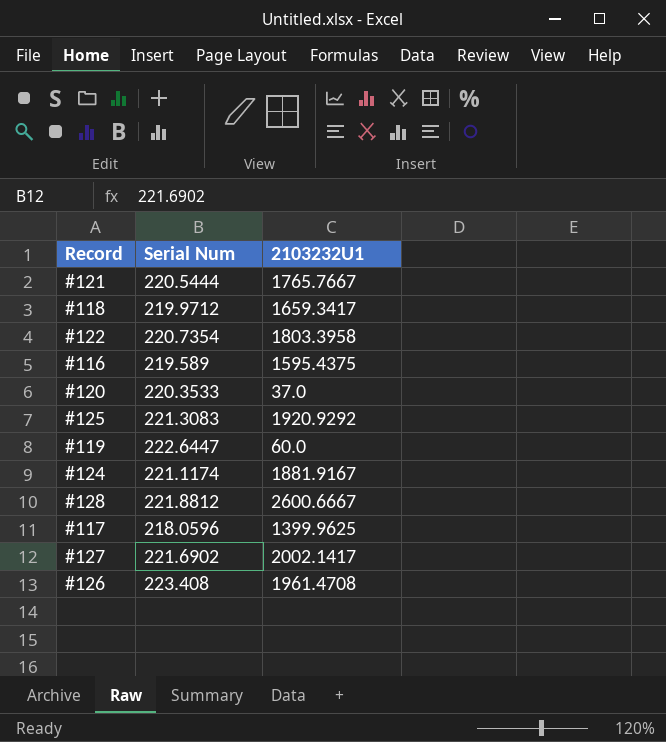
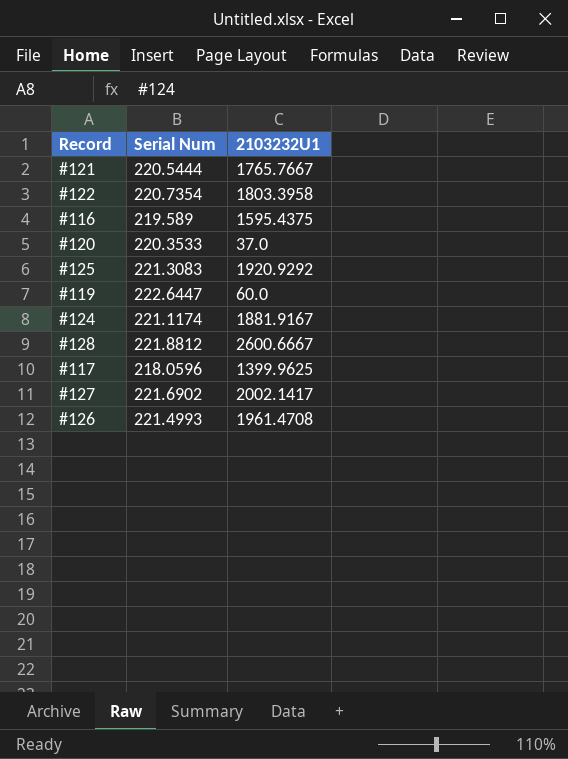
row #118: 219.9712 | 1659.3417 -> none
#126 | Serial Num: 223.408 -> 221.4993

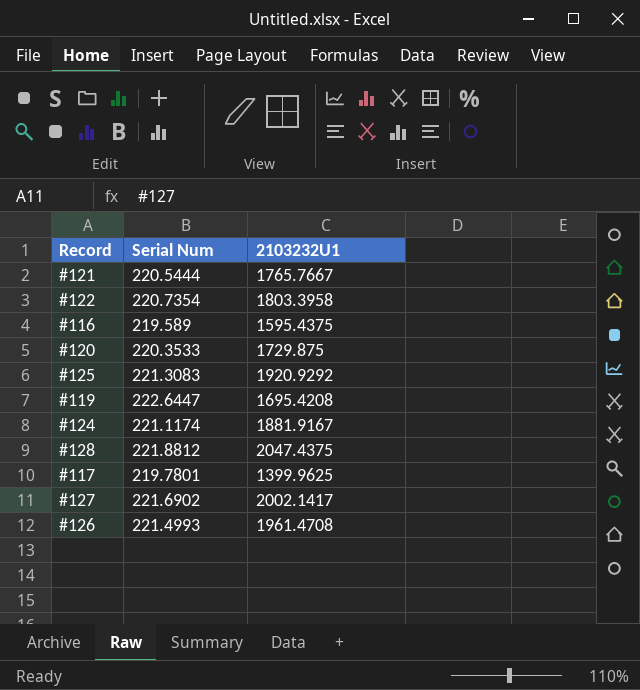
#120 | 2103232U1: 37.0 -> 1729.875
#119 | 2103232U1: 60.0 -> 1695.4208
#128 | 2103232U1: 2600.6667 -> 2047.4375
#117 | Serial Num: 218.0596 -> 219.7801

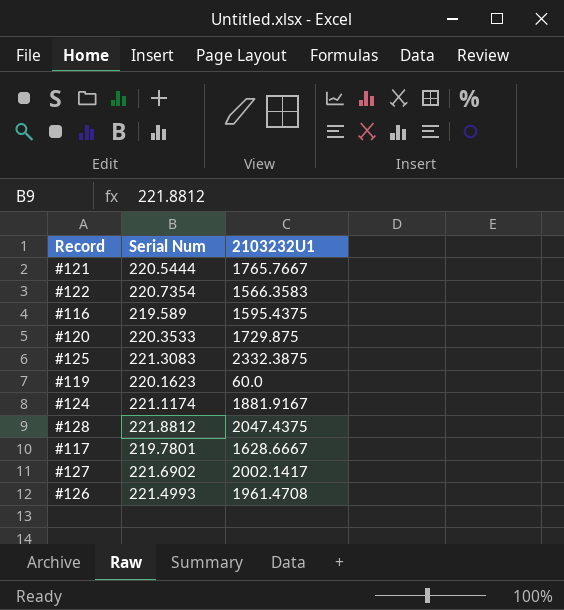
#122 | 2103232U1: 1803.3958 -> 1566.3583
#125 | 2103232U1: 1920.9292 -> 2332.3875
#119 | Serial Num: 222.6447 -> 220.1623
#119 | 2103232U1: 1695.4208 -> 60.0
#117 | 2103232U1: 1399.9625 -> 1628.6667

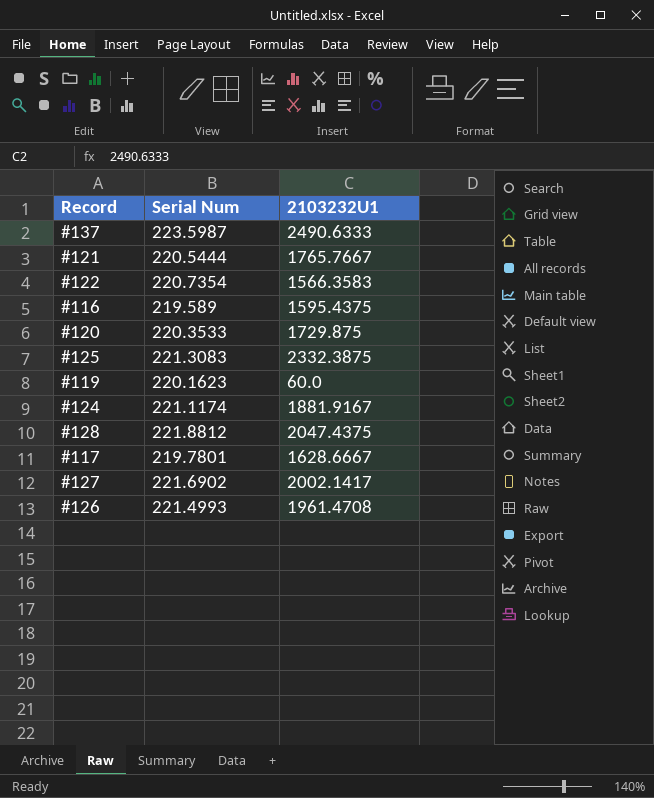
row #137: none -> 223.5987 | 2490.6333

